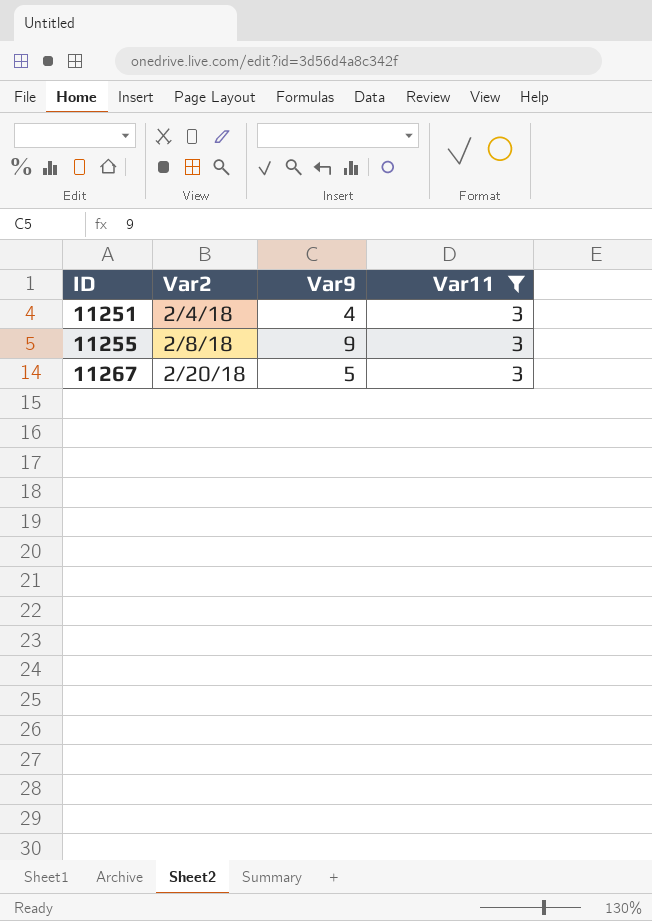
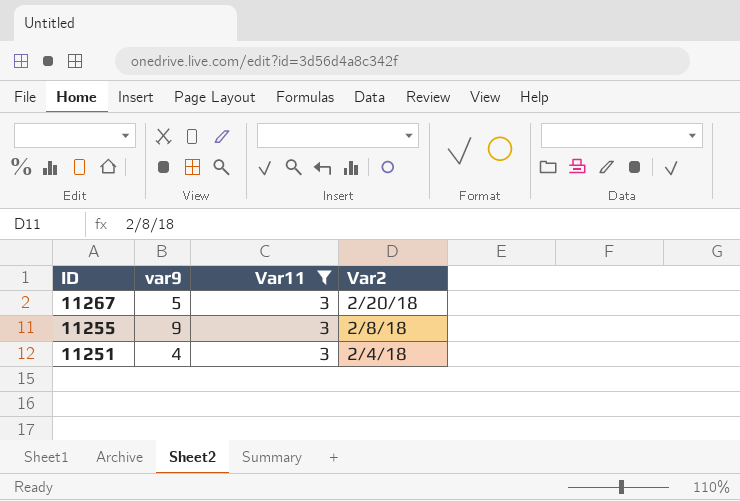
row order: ID ascending -> ID descending
column name: Var9 -> var9
column Var2 | position: 2 -> 4

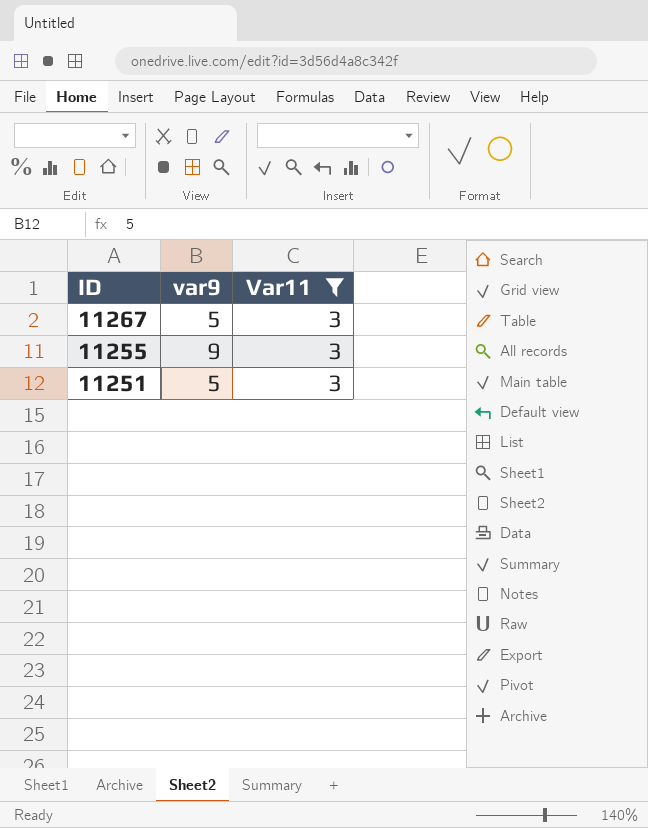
column Var2 | position: 4 -> none
11251 | var9: 4 -> 5

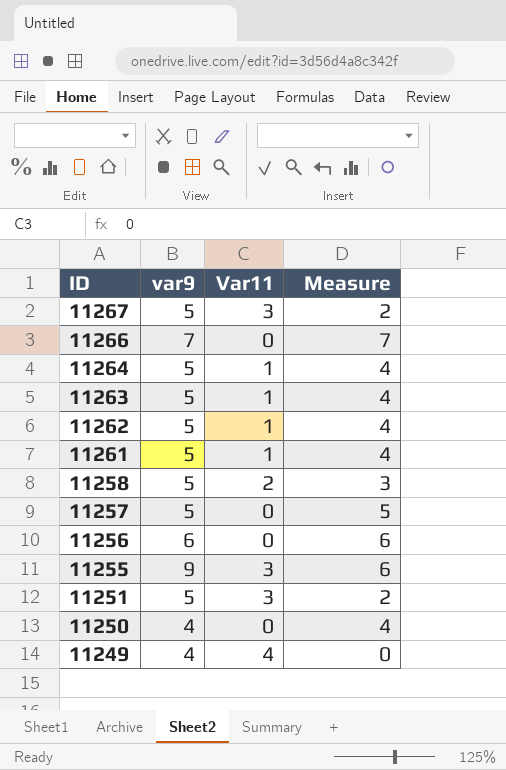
filter: Var11 = 3 -> none
column Measure | formula: none -> [var9] - [Var11]

